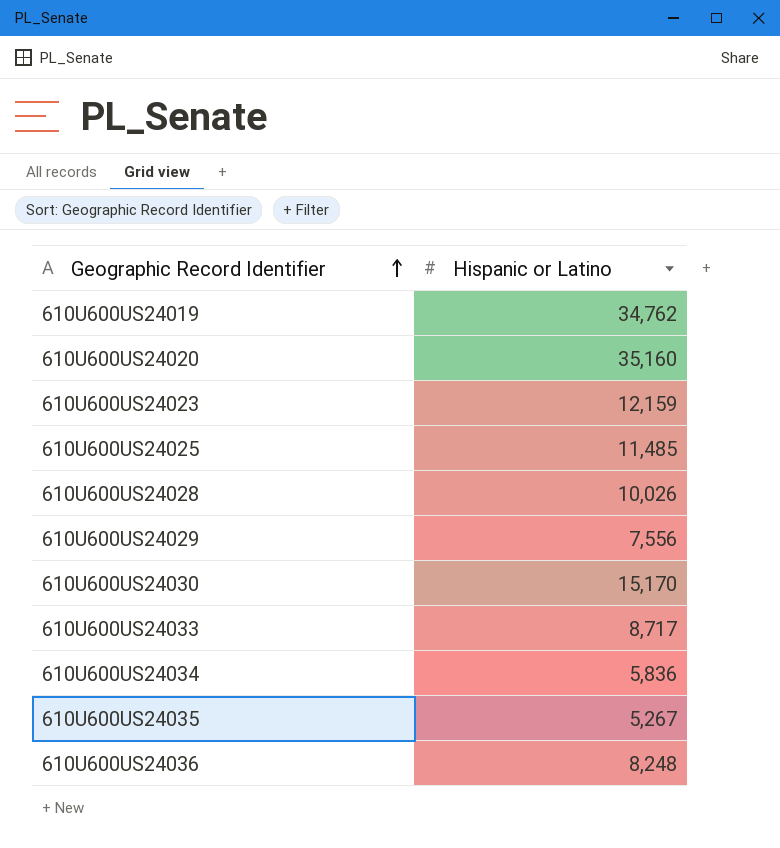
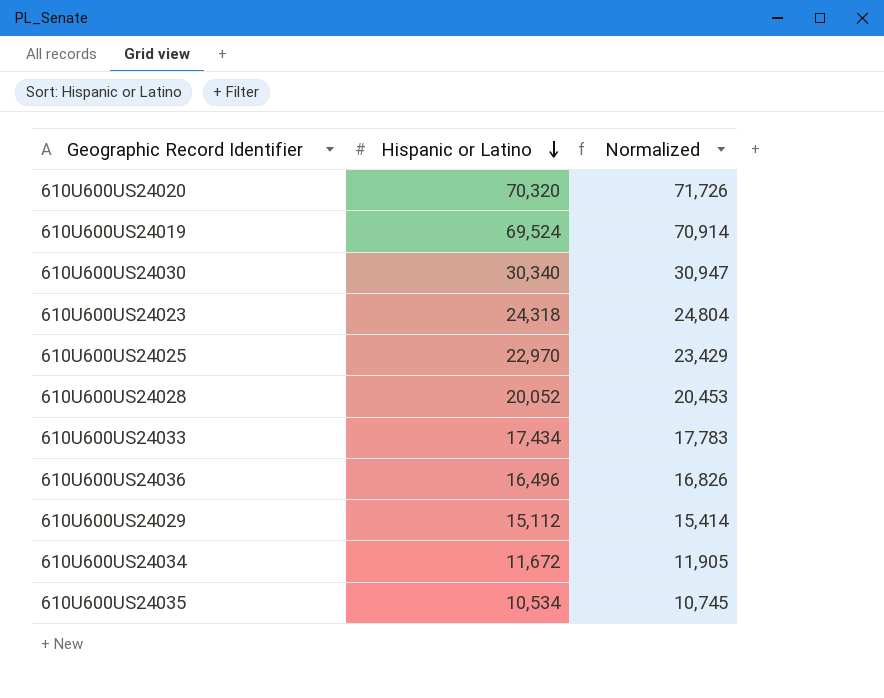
row order: Geographic Record Identifier ascending -> Hispanic or Latino descending
column Normalized | formula: none -> [Hispanic or Latino] * 1.02
610U600US24020 | Hispanic or Latino: 35,160 -> 70,320
610U600US24019 | Hispanic or Latino: 34,762 -> 69,524
610U600US24030 | Hispanic or Latino: 15,170 -> 30,340
610U600US24023 | Hispanic or Latino: 12,159 -> 24,318
610U600US24025 | Hispanic or Latino: 11,485 -> 22,970
610U600US24028 | Hispanic or Latino: 10,026 -> 20,052
610U600US24033 | Hispanic or Latino: 8,717 -> 17,434
610U600US24036 | Hispanic or Latino: 8,248 -> 16,496
610U600US24029 | Hispanic or Latino: 7,556 -> 15,112
610U600US24034 | Hispanic or Latino: 5,836 -> 11,672
610U600US24035 | Hispanic or Latino: 5,267 -> 10,534

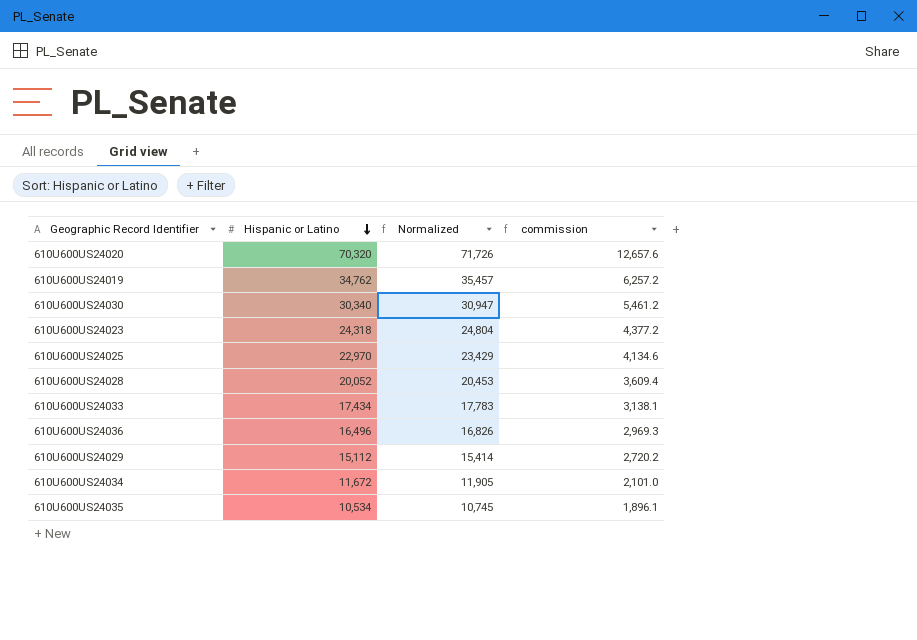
column commission | formula: none -> [Hispanic or Latino] * 0.18
610U600US24019 | Hispanic or Latino: 69,524 -> 34,762
610U600US24019 | Normalized: 70,914 -> 35,457

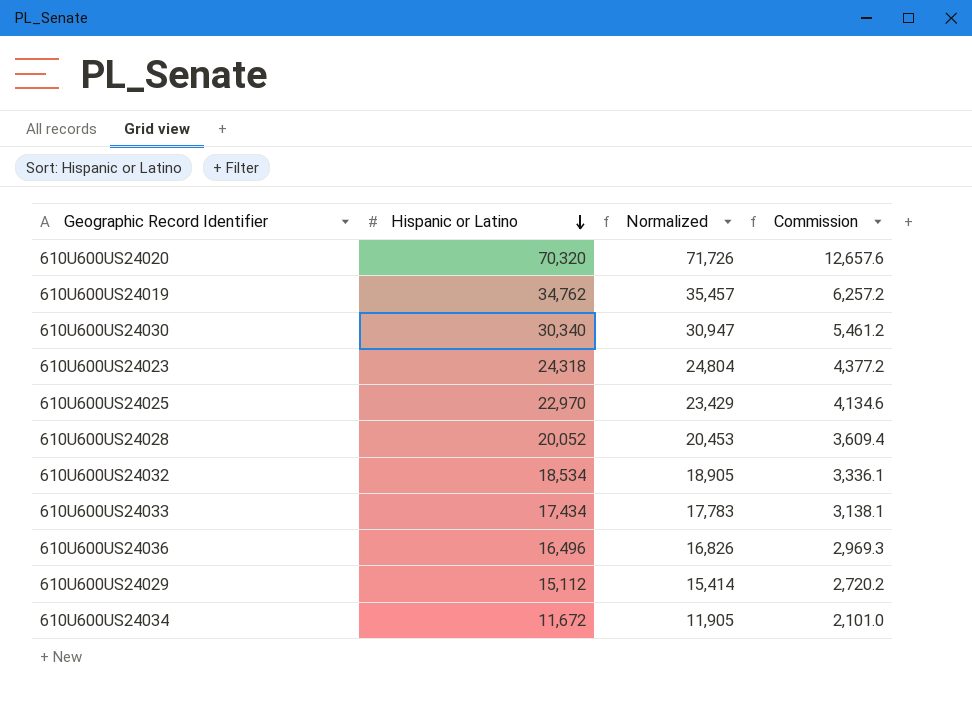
column name: commission -> Commission
row 610U600US24035: 10,534 | 10,745 | 1,896.1 -> none
row 610U600US24032: none -> 18,534 | 18,905 | 3,336.1

